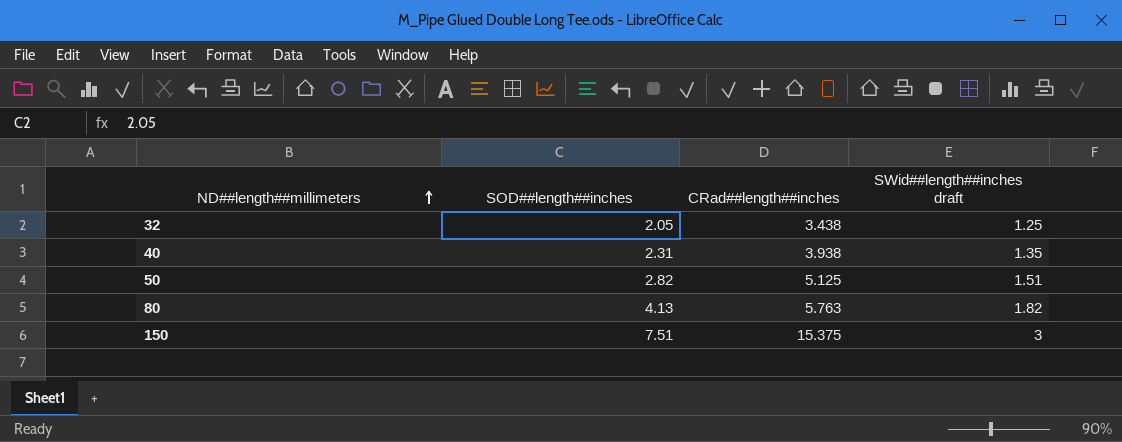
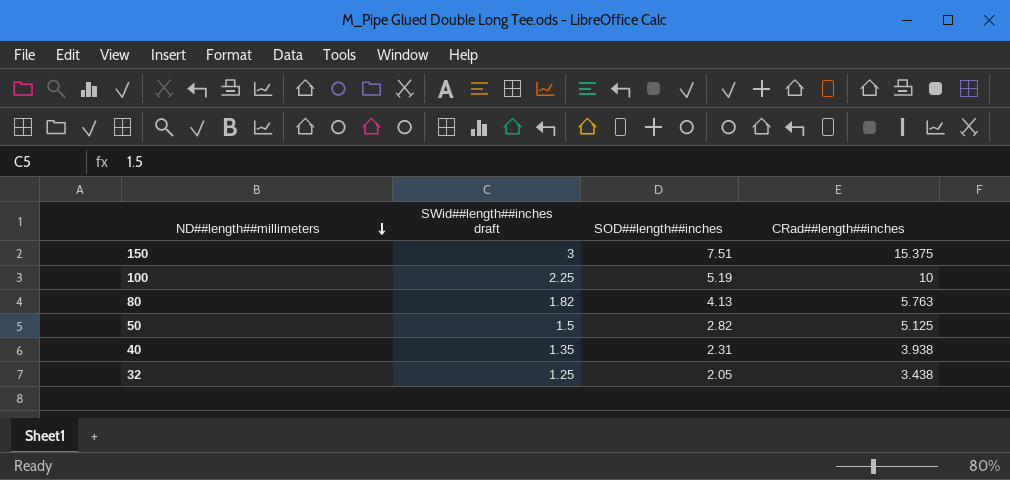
row order: ND##length##millimeters ascending -> ND##length##millimeters descending
column SWid##length##inches draft | position: 4 -> 2
row 100: none -> 2.25 | 5.19 | 10
50 | SWid##length##inches draft: 1.51 -> 1.5

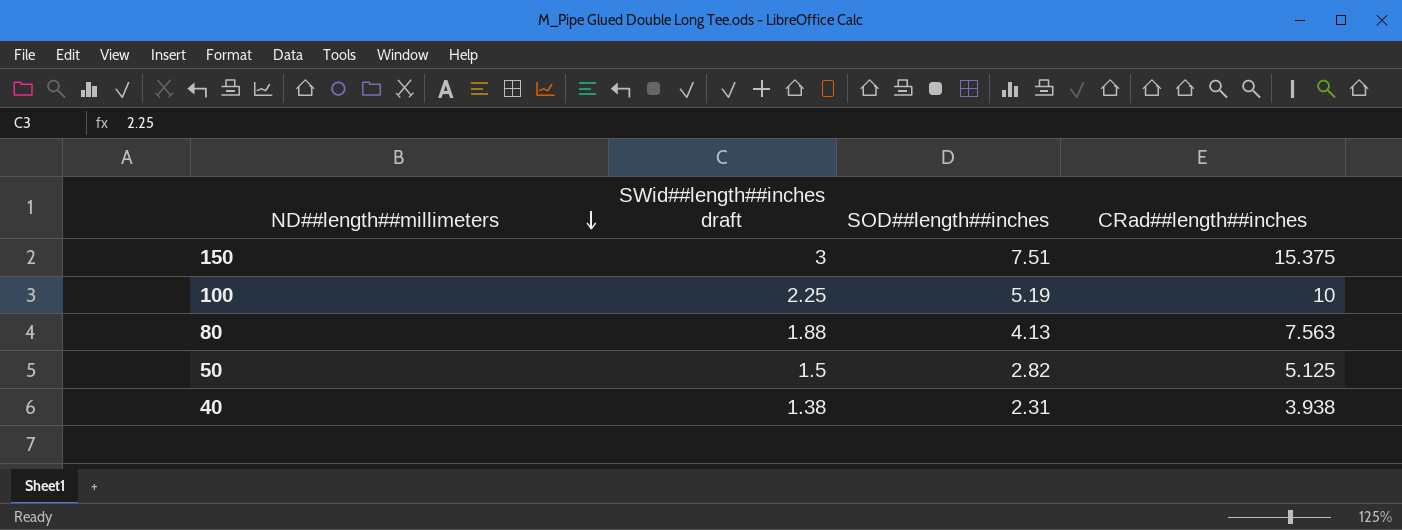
row 32: 1.25 | 2.05 | 3.438 -> none
80 | SWid##length##inches draft: 1.82 -> 1.88
80 | CRad##length##inches: 5.763 -> 7.563
40 | SWid##length##inches draft: 1.35 -> 1.38

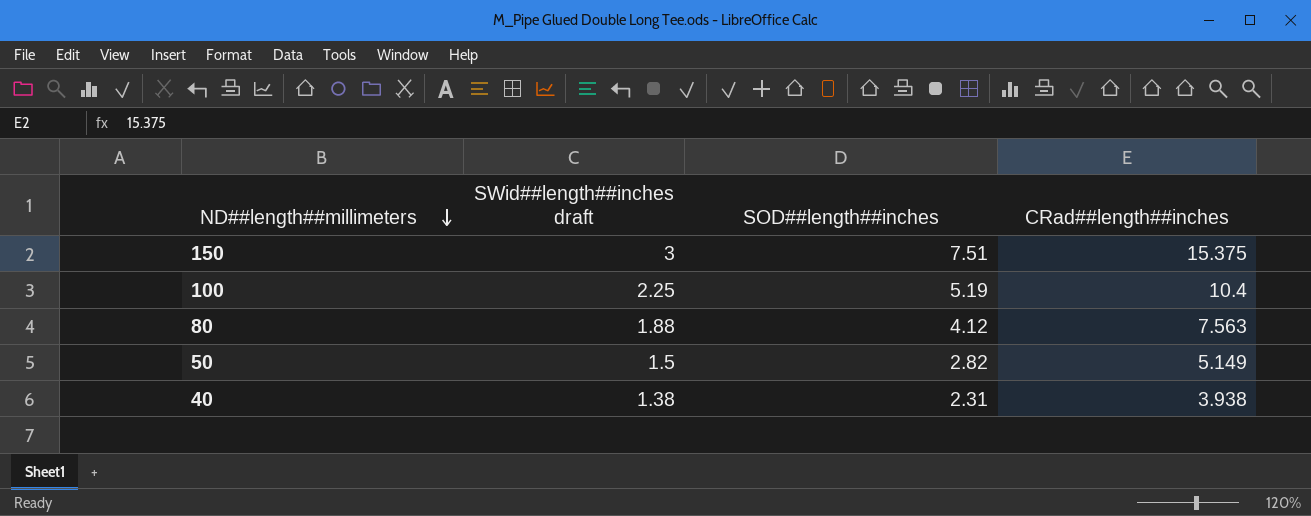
100 | CRad##length##inches: 10 -> 10.4
80 | SOD##length##inches: 4.13 -> 4.12
50 | CRad##length##inches: 5.125 -> 5.149

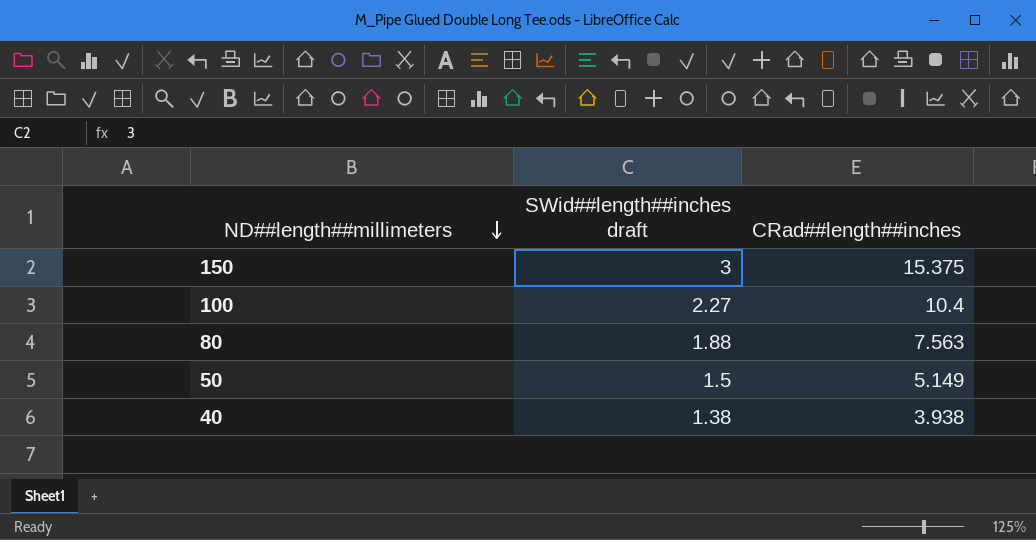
column SOD##length##inches | position: 3 -> none
100 | SWid##length##inches draft: 2.25 -> 2.27

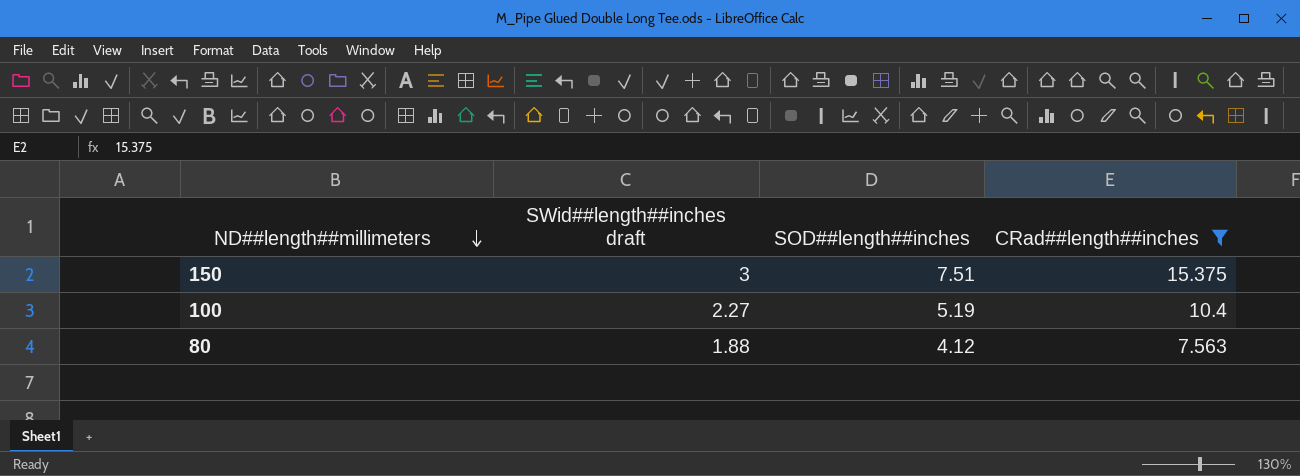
filter: none -> CRad##length##inches >= 7.563
column SOD##length##inches | position: none -> 3

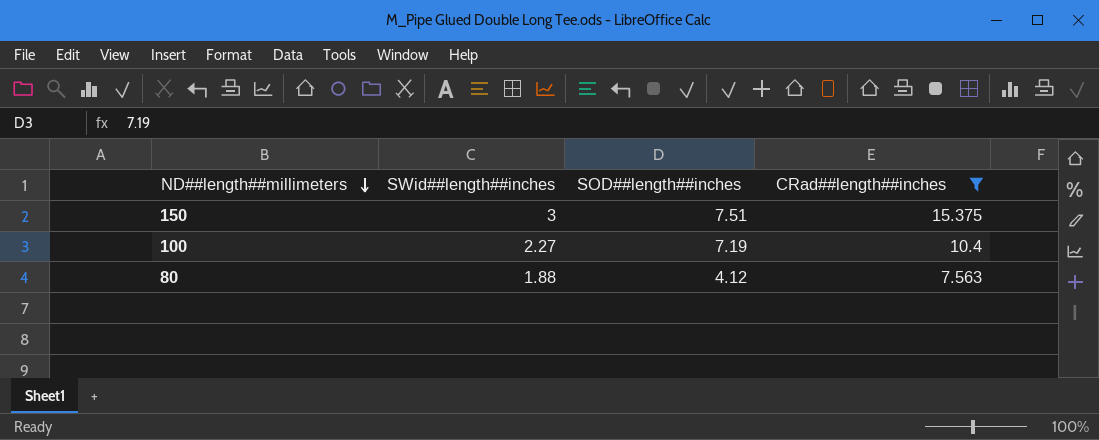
column name: SWid##length##inches draft -> SWid##length##inches
100 | SOD##length##inches: 5.19 -> 7.19

